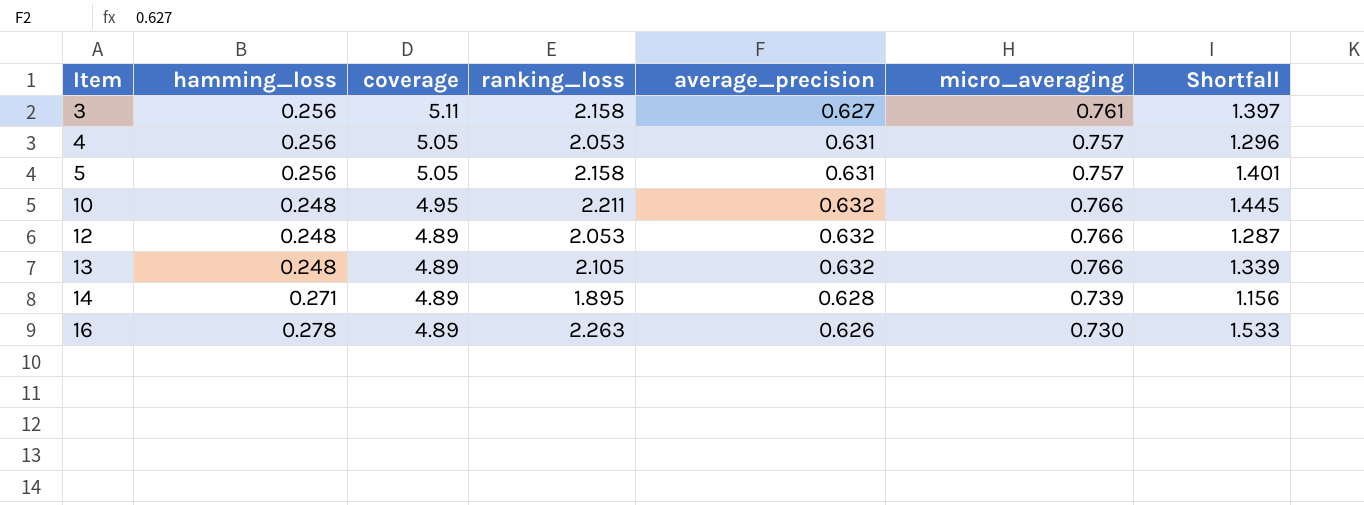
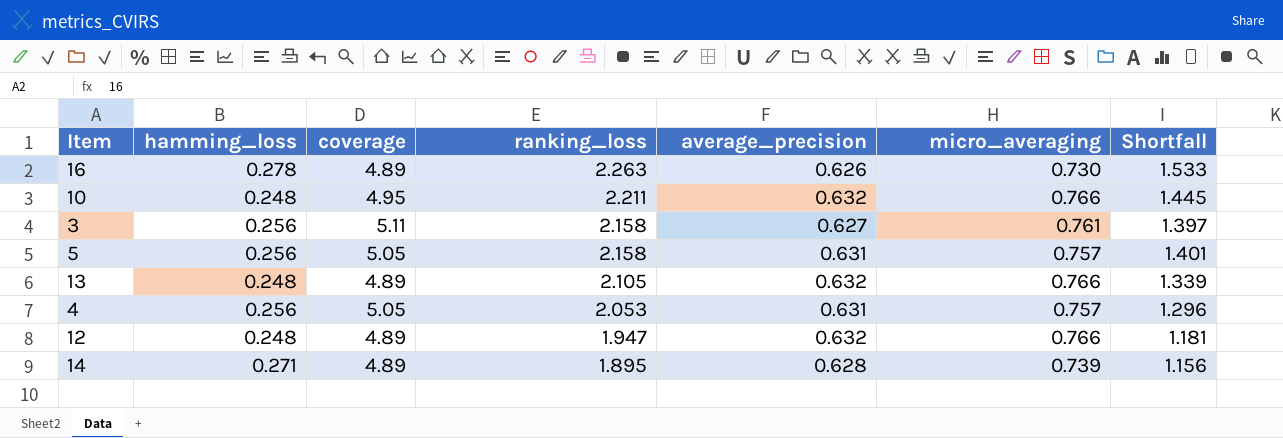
row order: Item ascending -> ranking_loss descending
12 | ranking_loss: 2.053 -> 1.947
12 | Shortfall: 1.287 -> 1.181

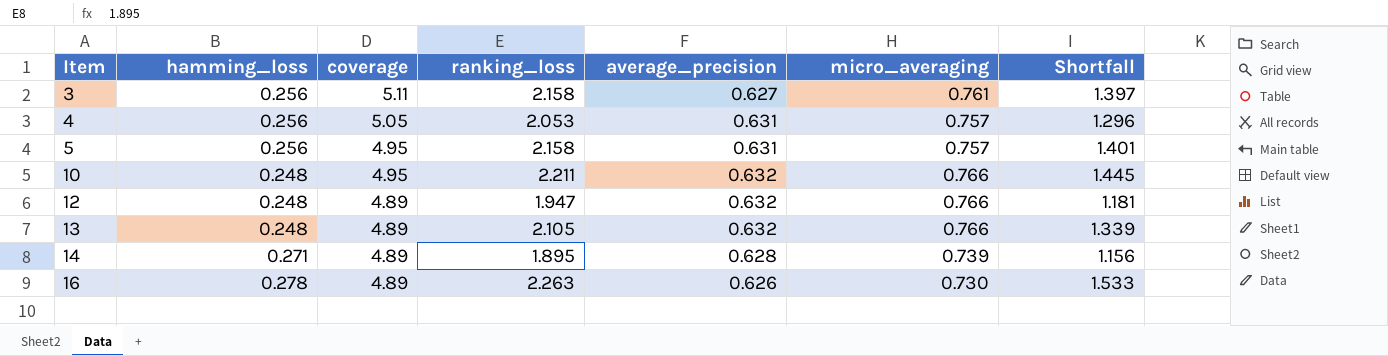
row order: ranking_loss descending -> Item ascending
5 | coverage: 5.05 -> 4.95

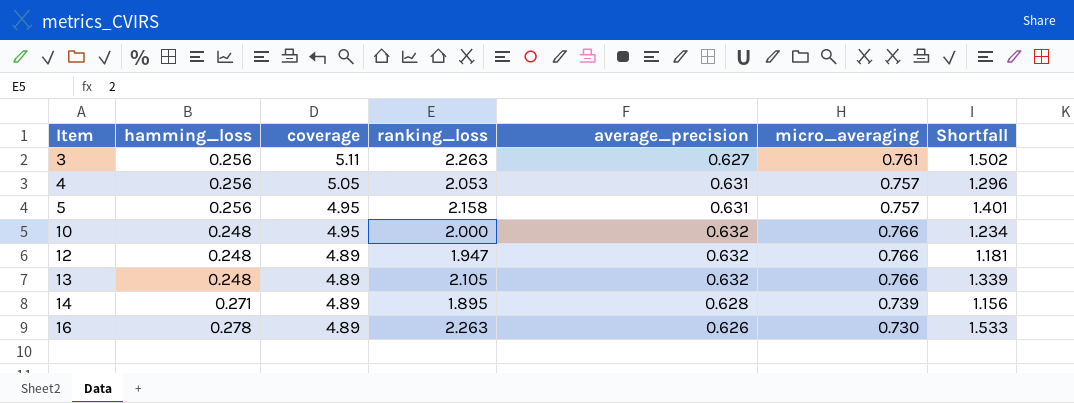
3 | ranking_loss: 2.158 -> 2.263
3 | Shortfall: 1.397 -> 1.502
10 | ranking_loss: 2.211 -> 2.000
10 | Shortfall: 1.445 -> 1.234

